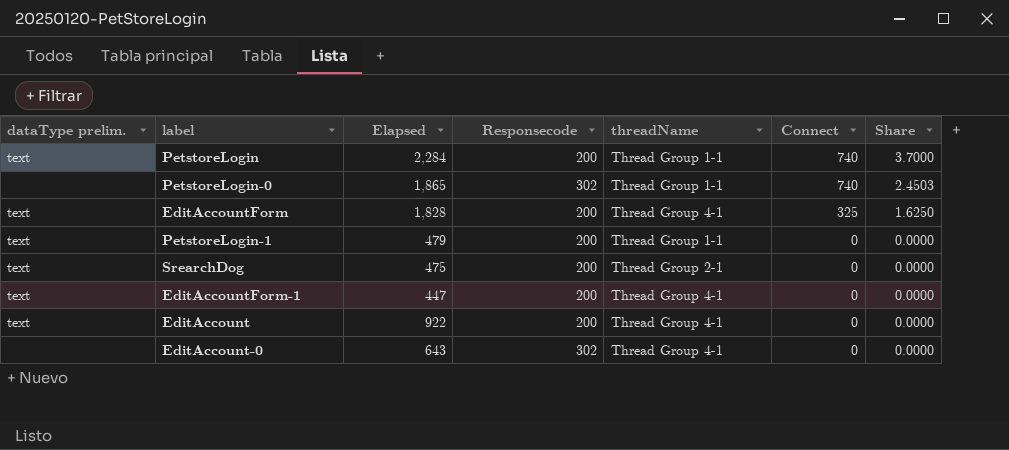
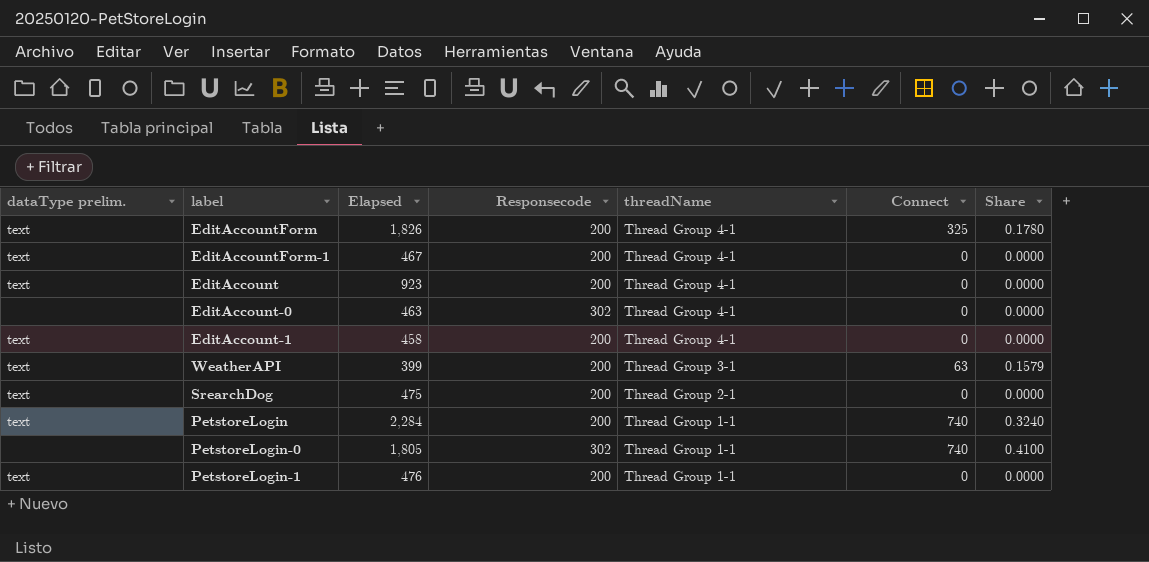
row order: Connect descending -> threadName descending
column Share | formula: [Connect] / [Responsecode] -> [Connect] / [Elapsed]
EditAccountForm | Elapsed: 1,828 -> 1,826
EditAccountForm-1 | Elapsed: 447 -> 467
EditAccount | Elapsed: 922 -> 923
EditAccount-0 | Elapsed: 643 -> 463
row EditAccount-1: none -> text | 458 | 200 | Thread Group 4-1 | 0 | 0.0000
row WeatherAPI: none -> text | 399 | 200 | Thread Group 3-1 | 63 | 0.1579
PetstoreLogin-0 | Elapsed: 1,865 -> 1,805
PetstoreLogin-1 | Elapsed: 479 -> 476

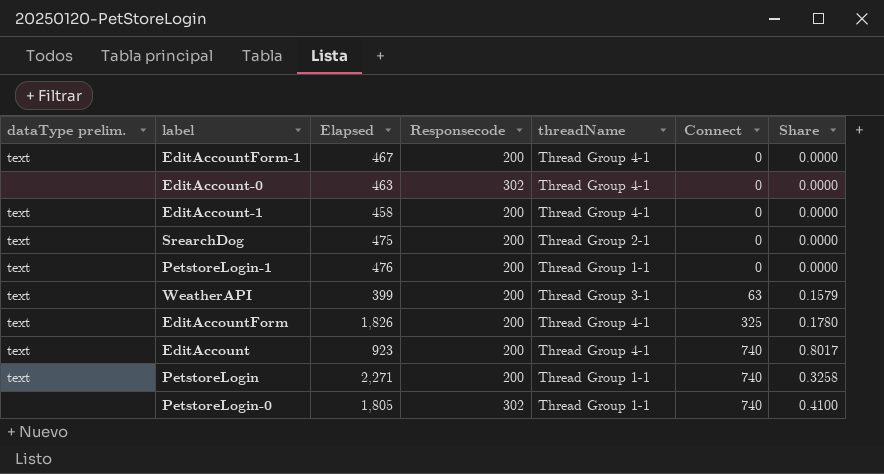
row order: threadName descending -> Connect ascending
EditAccount | Connect: 0 -> 740
EditAccount | Share: 0.0000 -> 0.8017
PetstoreLogin | Elapsed: 2,284 -> 2,271
PetstoreLogin | Share: 0.3240 -> 0.3258

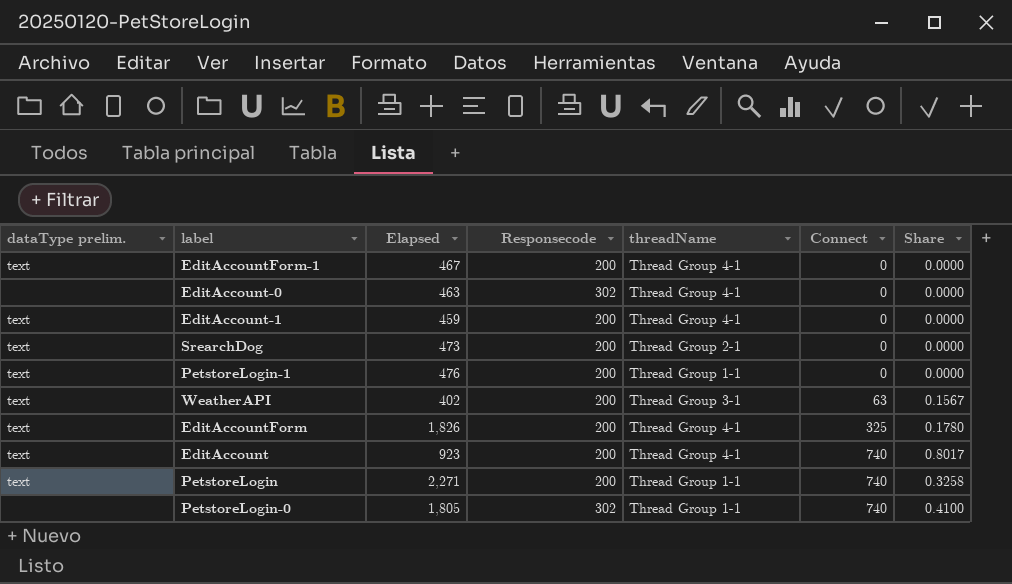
EditAccount-1 | Elapsed: 458 -> 459
SrearchDog | Elapsed: 475 -> 473
WeatherAPI | Elapsed: 399 -> 402
WeatherAPI | Share: 0.1579 -> 0.1567

